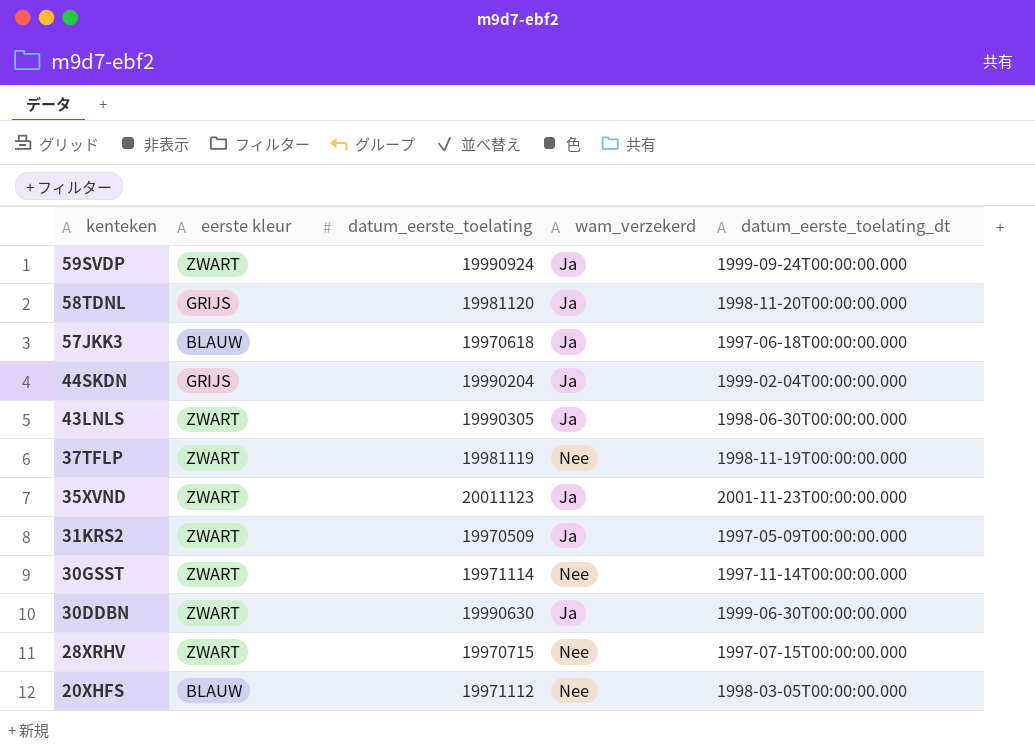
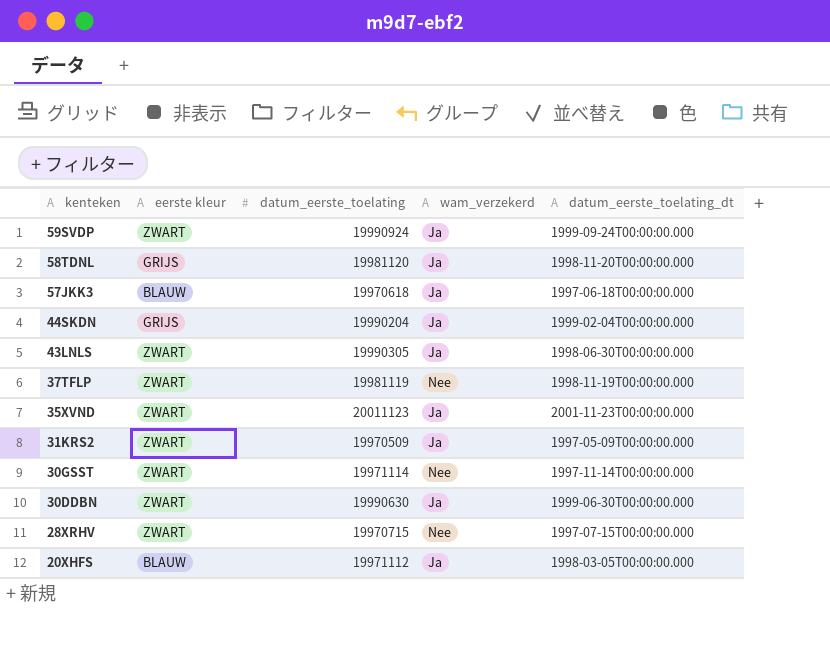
20XHFS | wam_verzekerd: Nee -> Ja

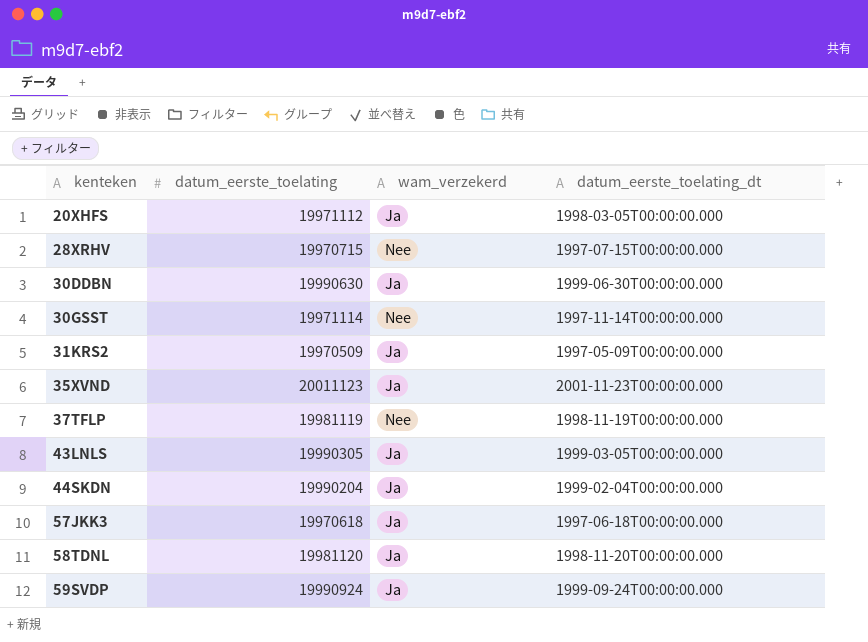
row order: kenteken descending -> kenteken ascending
column eerste kleur | position: 2 -> none
43LNLS | datum_eerste_toelating_dt: 1998-06-30T00:00:00.000 -> 1999-03-05T00:00:00.000

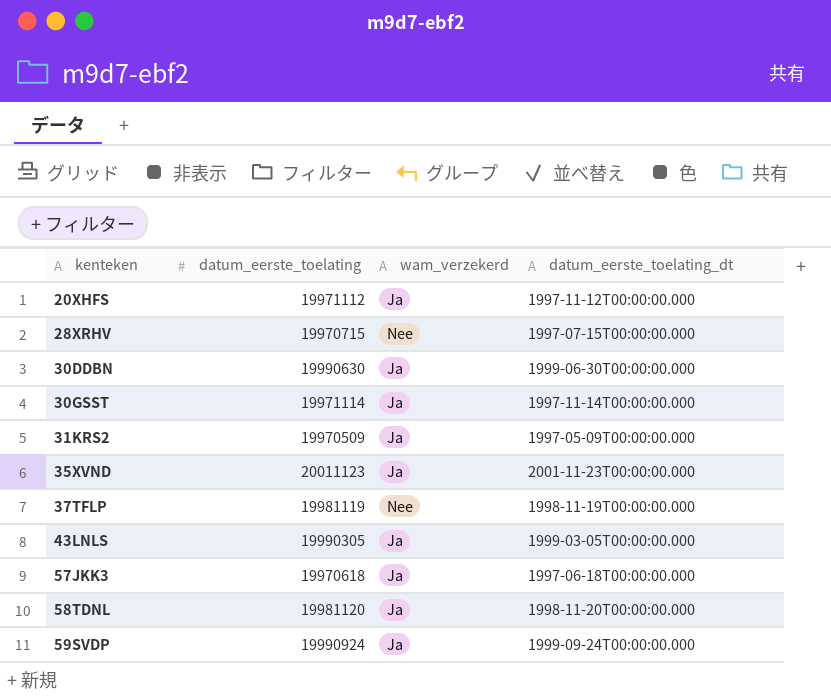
row 44SKDN: 19990204 | Ja | 1999-02-04T00:00:00.000 -> none
20XHFS | datum_eerste_toelating_dt: 1998-03-05T00:00:00.000 -> 1997-11-12T00:00:00.000
30GSST | wam_verzekerd: Nee -> Ja

